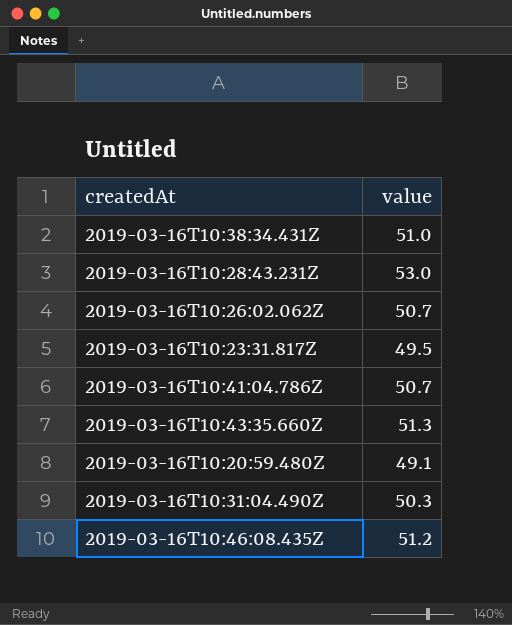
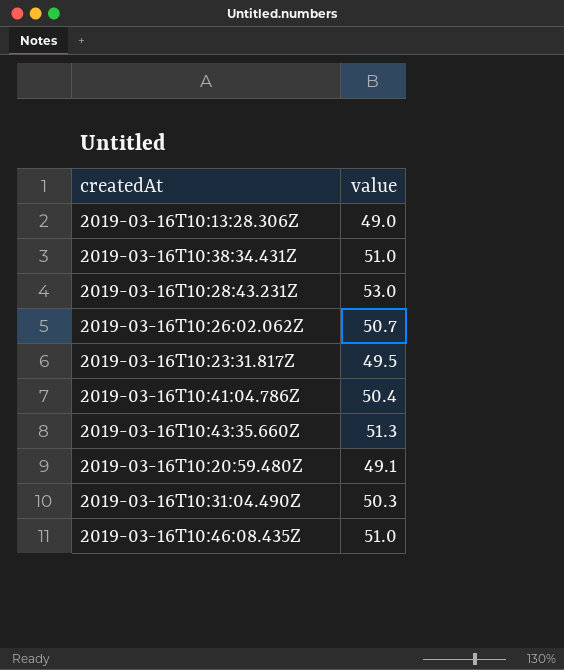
row 2019-03-16T10:13:28.306Z: none -> 49.0
2019-03-16T10:41:04.786Z | value: 50.7 -> 50.4
2019-03-16T10:46:08.435Z | value: 51.2 -> 51.0

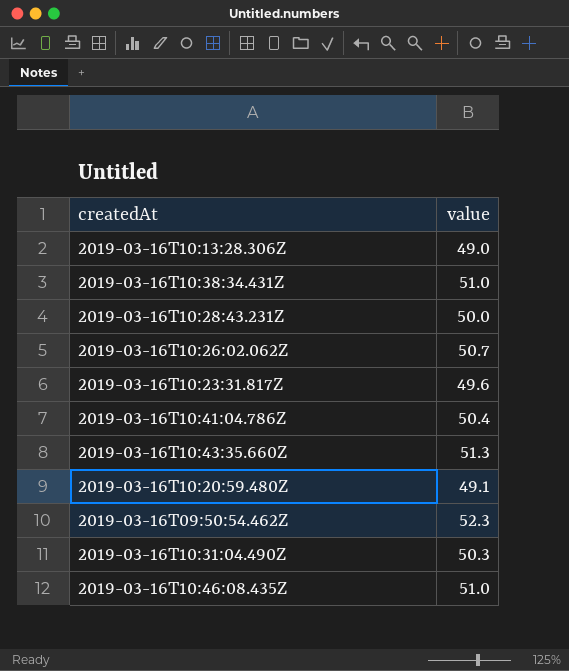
2019-03-16T10:28:43.231Z | value: 53.0 -> 50.0
2019-03-16T10:23:31.817Z | value: 49.5 -> 49.6
row 2019-03-16T09:50:54.462Z: none -> 52.3

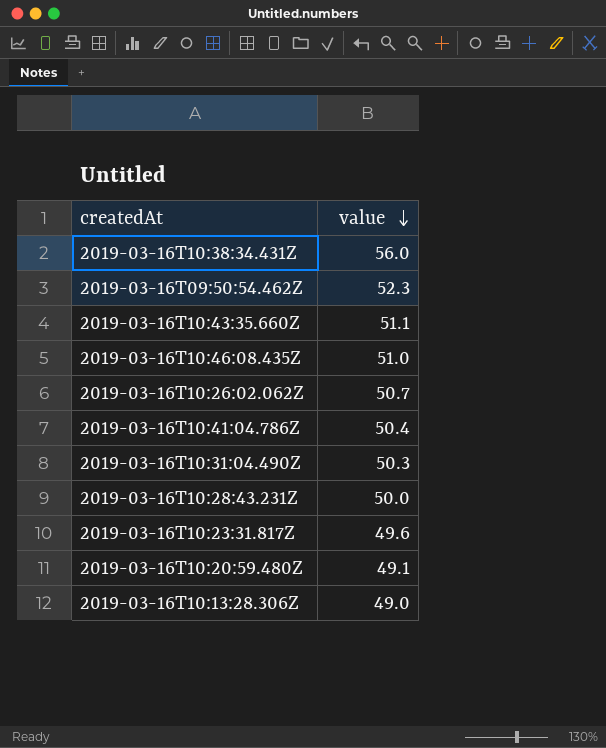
row order: none -> value descending
2019-03-16T10:38:34.431Z | value: 51.0 -> 56.0
2019-03-16T10:43:35.660Z | value: 51.3 -> 51.1

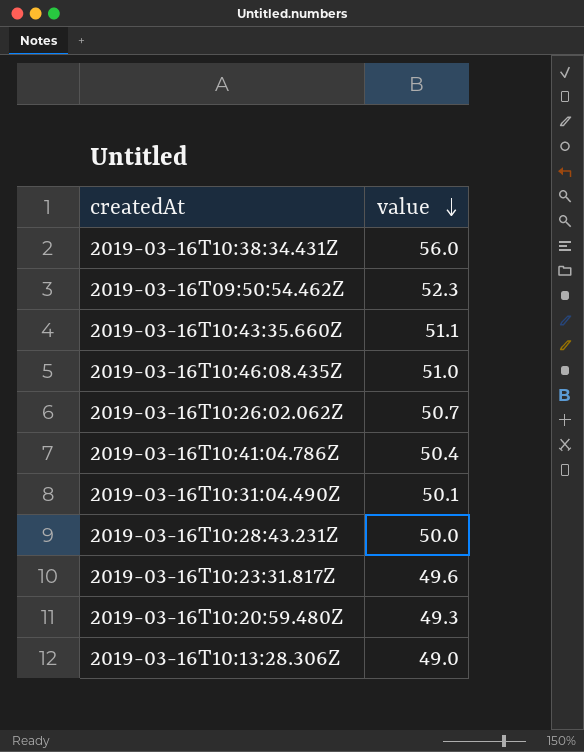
2019-03-16T10:31:04.490Z | value: 50.3 -> 50.1
2019-03-16T10:20:59.480Z | value: 49.1 -> 49.3

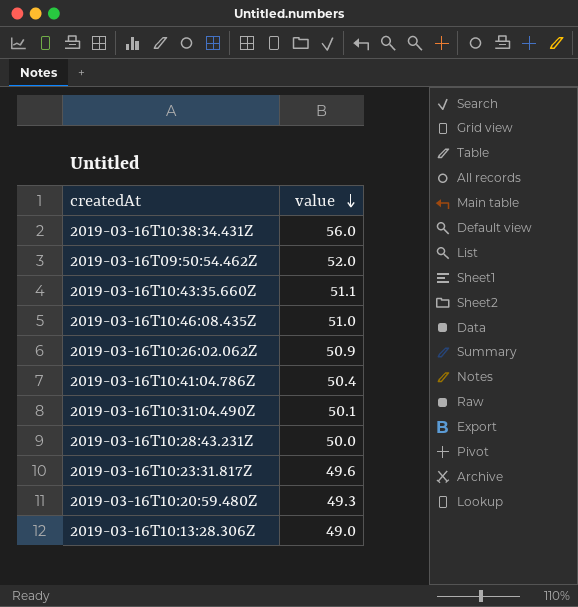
2019-03-16T09:50:54.462Z | value: 52.3 -> 52.0
2019-03-16T10:26:02.062Z | value: 50.7 -> 50.9

